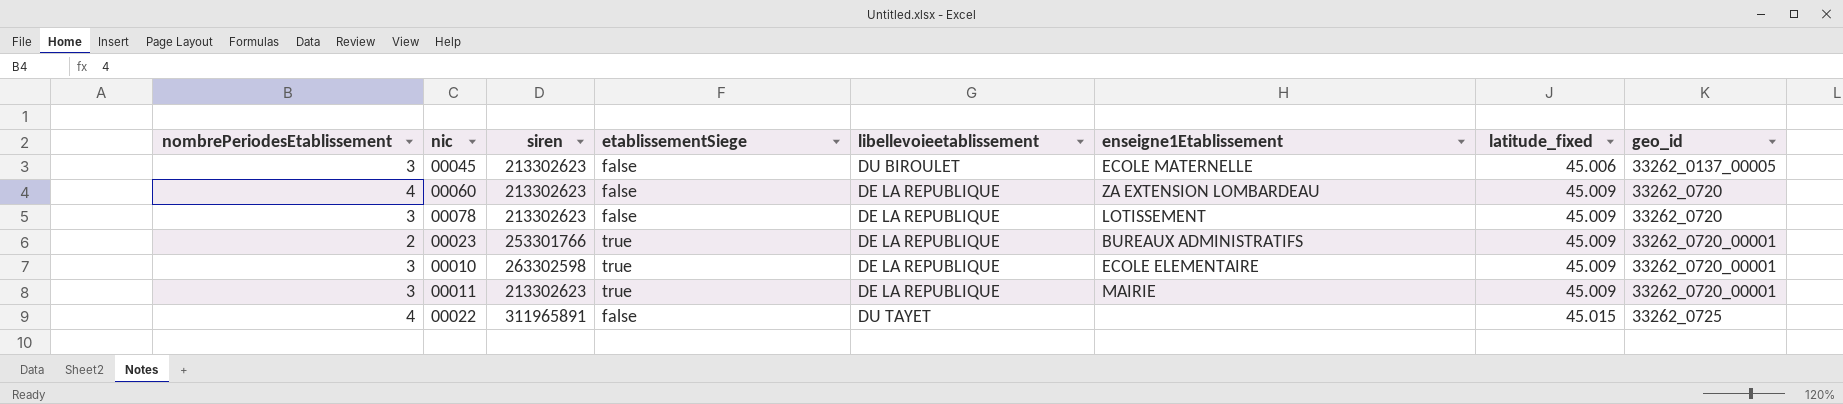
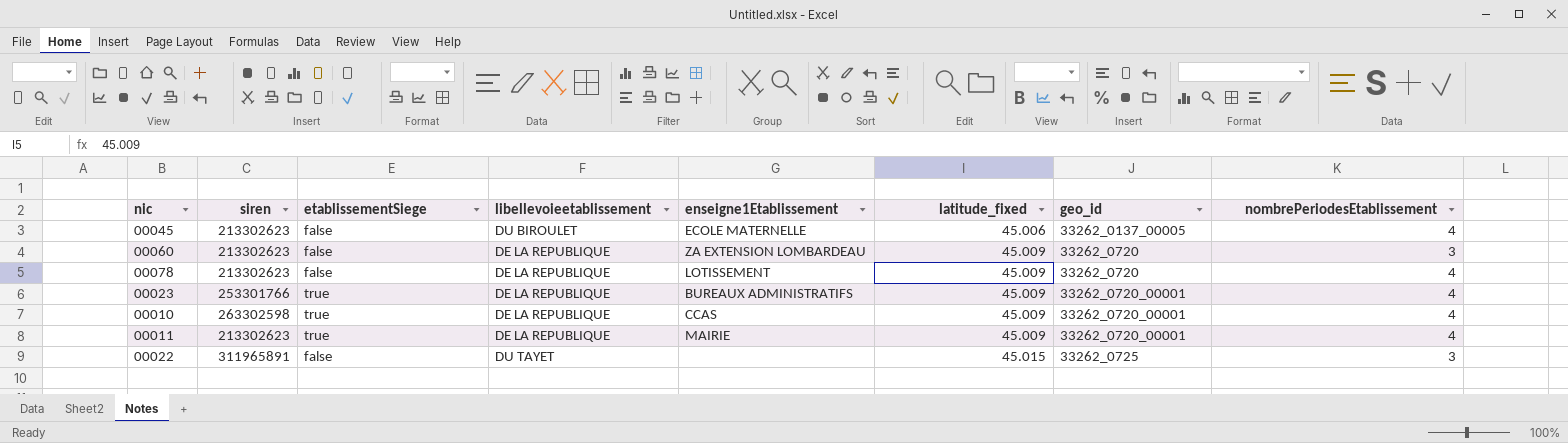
column nombrePeriodesEtablissement | position: 1 -> 8
00045 | nombrePeriodesEtablissement: 3 -> 4
00060 | nombrePeriodesEtablissement: 4 -> 3
00078 | nombrePeriodesEtablissement: 3 -> 4
00023 | nombrePeriodesEtablissement: 2 -> 4
00010 | enseigne1Etablissement: ECOLE ELEMENTAIRE -> CCAS
00010 | nombrePeriodesEtablissement: 3 -> 4
00011 | nombrePeriodesEtablissement: 3 -> 4
00022 | nombrePeriodesEtablissement: 4 -> 3

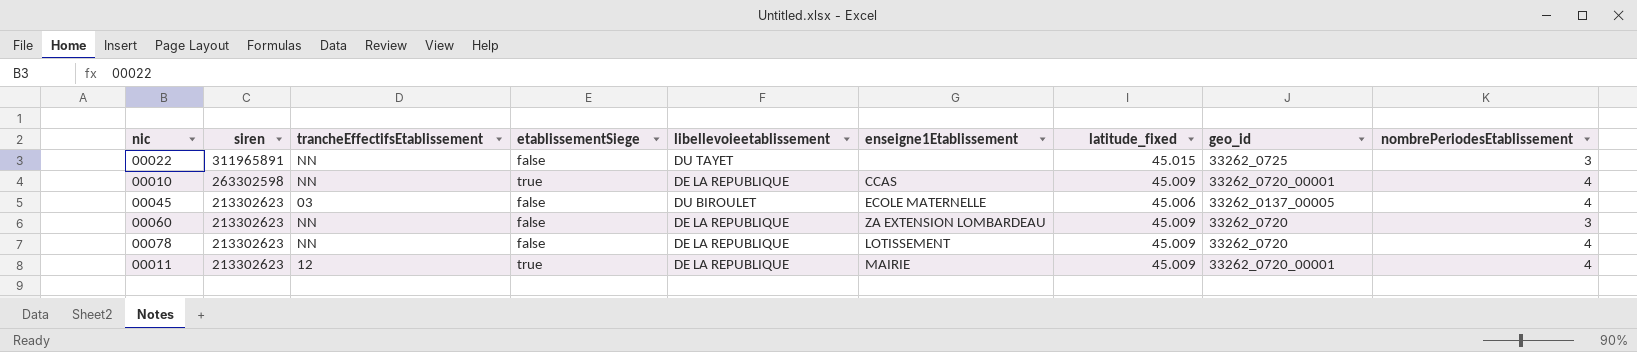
row order: latitude_fixed ascending -> siren descending
column trancheEffectifsEtablissement | position: none -> 3
row 00023: 253301766 | true | DE LA REPUBLIQUE | BUREAUX ADMINISTRATIFS | 45.009 | 33262_0720_00001 | 4 -> none

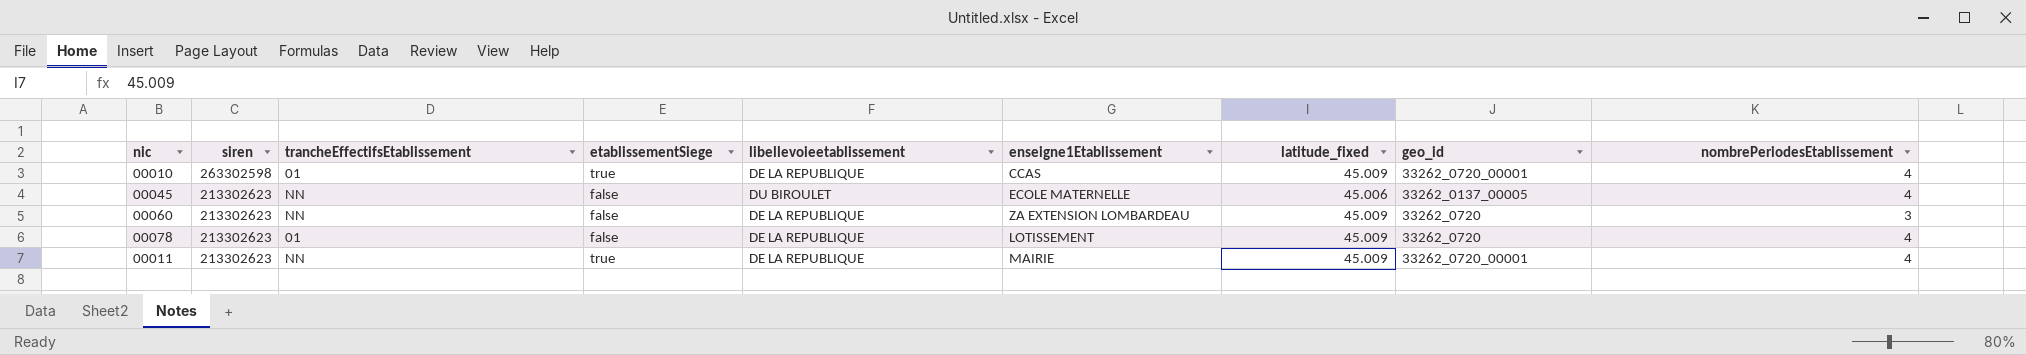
row 00022: 311965891 | NN | false | DU TAYET | none | 45.015 | 33262_0725 | 3 -> none
00010 | trancheEffectifsEtablissement: NN -> 01
00045 | trancheEffectifsEtablissement: 03 -> NN
00078 | trancheEffectifsEtablissement: NN -> 01
00011 | trancheEffectifsEtablissement: 12 -> NN

